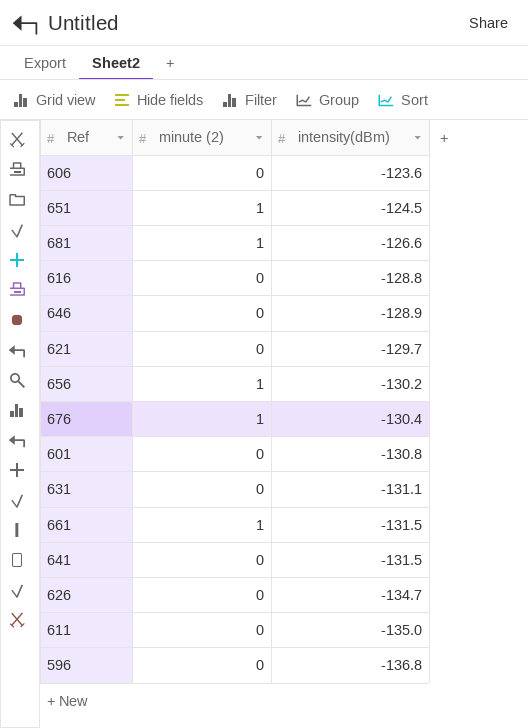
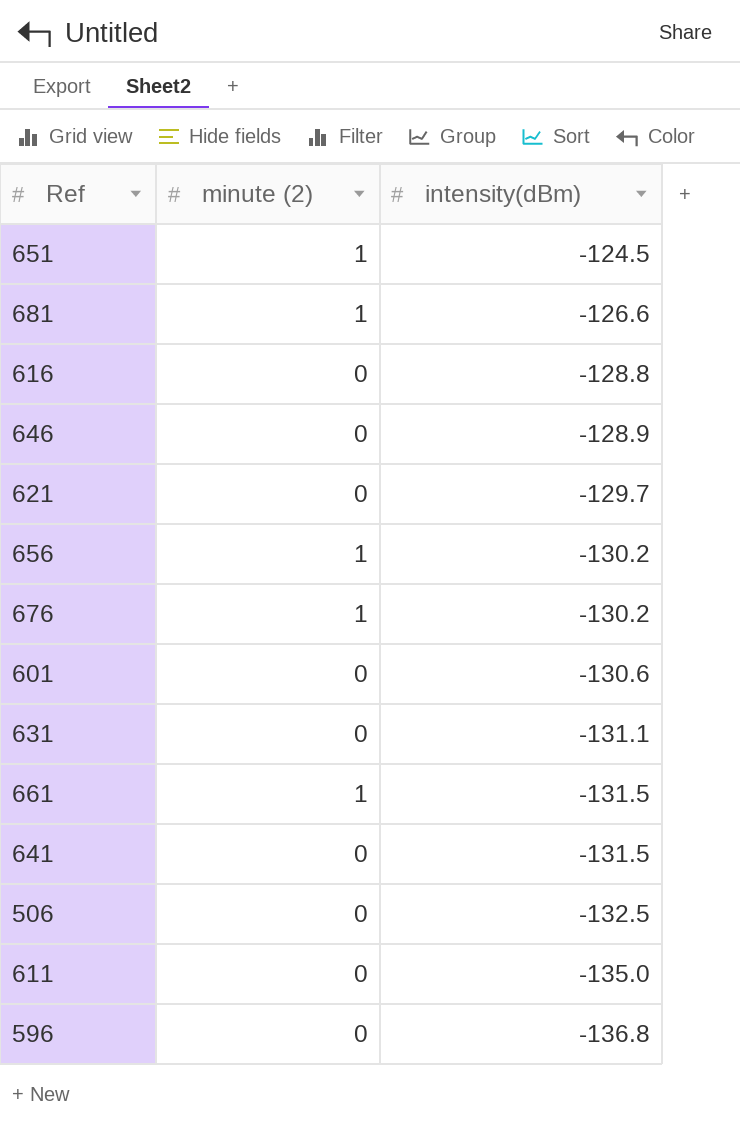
row 606: 0 | -123.6 -> none
row 626: 0 | -134.7 -> none
676 | intensity(dBm): -130.4 -> -130.2
601 | intensity(dBm): -130.8 -> -130.6
row 506: none -> 0 | -132.5

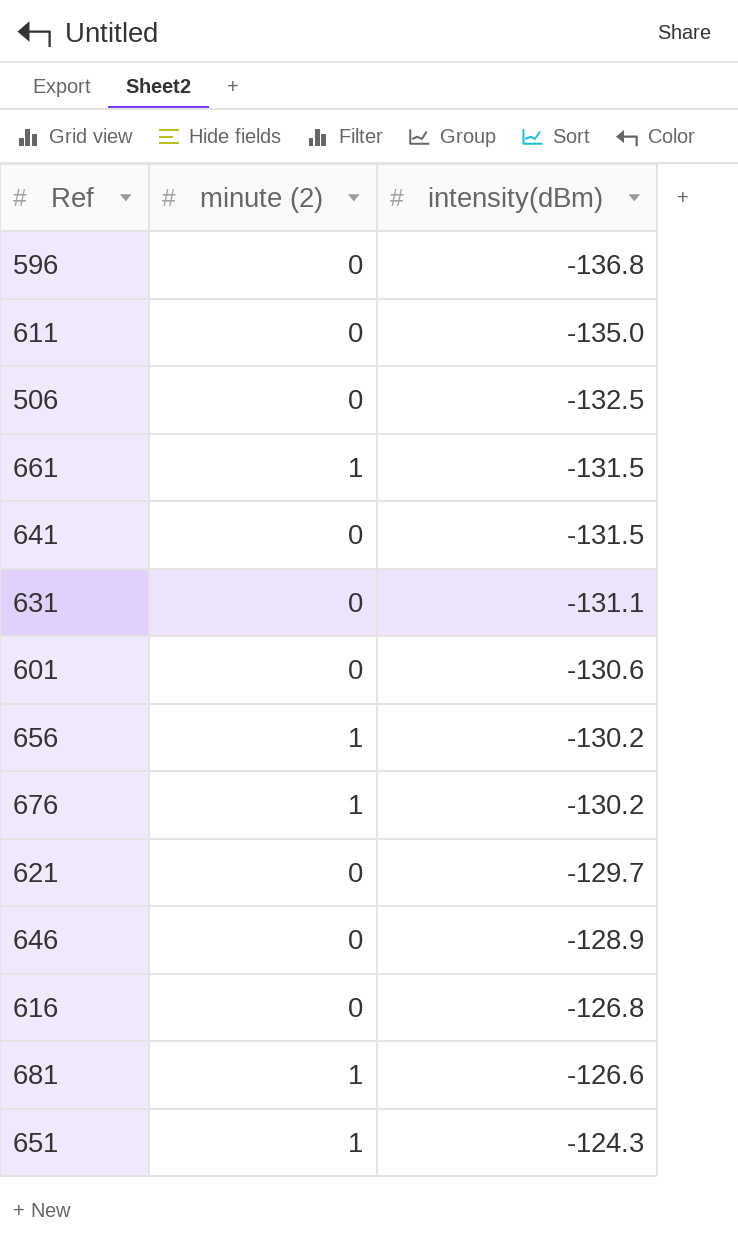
row order: intensity(dBm) descending -> intensity(dBm) ascending
616 | intensity(dBm): -128.8 -> -126.8
651 | intensity(dBm): -124.5 -> -124.3

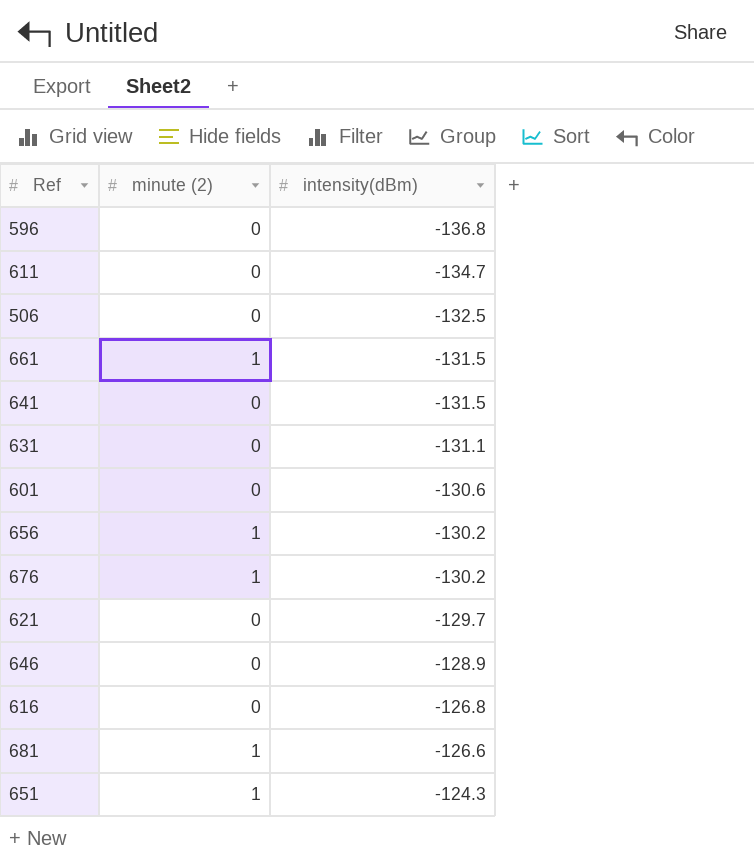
611 | intensity(dBm): -135.0 -> -134.7

